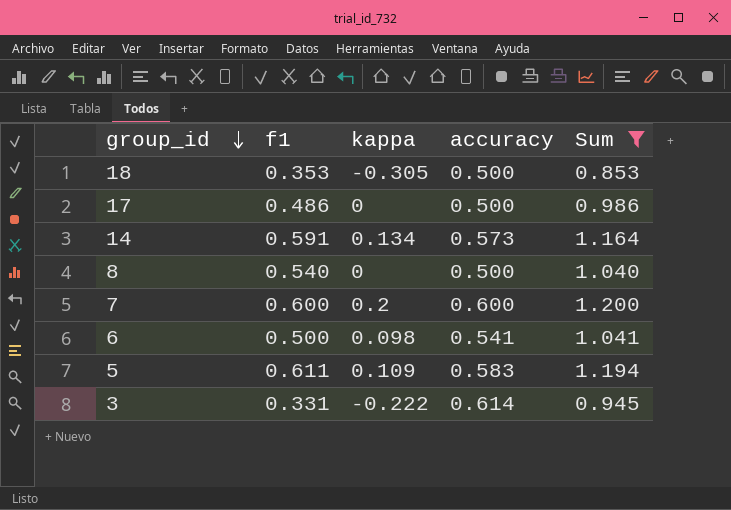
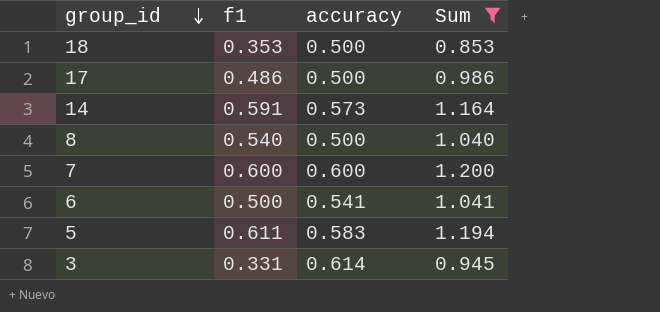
column kappa | position: 3 -> none

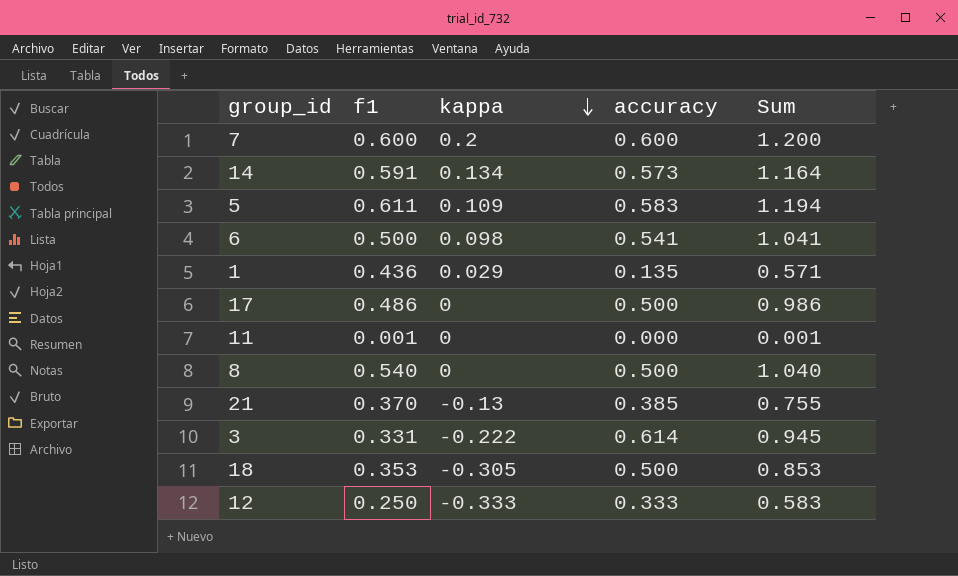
filter: Sum >= 0.853 -> none
row order: group_id descending -> kappa descending
column kappa | position: none -> 3

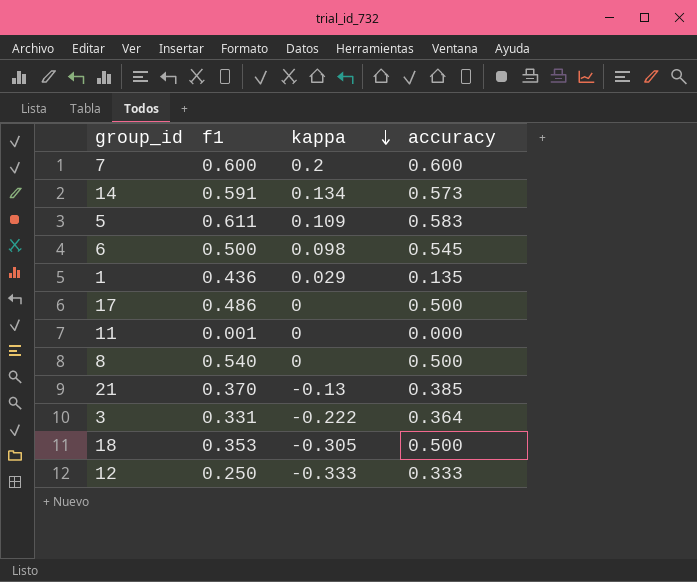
column Sum | formula: [f1] + [accuracy] -> none
6 | accuracy: 0.541 -> 0.545
3 | accuracy: 0.614 -> 0.364

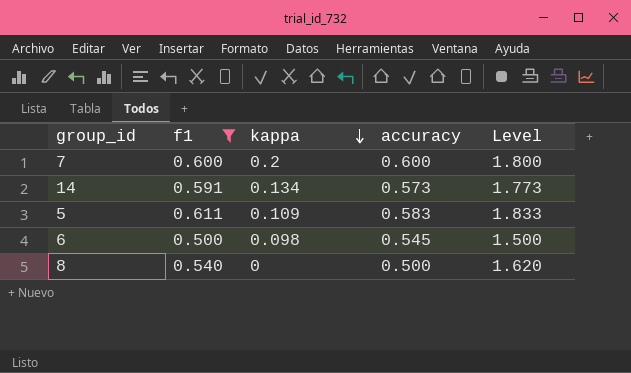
filter: none -> f1 >= 0.500
column Level | formula: none -> [f1] * 3

